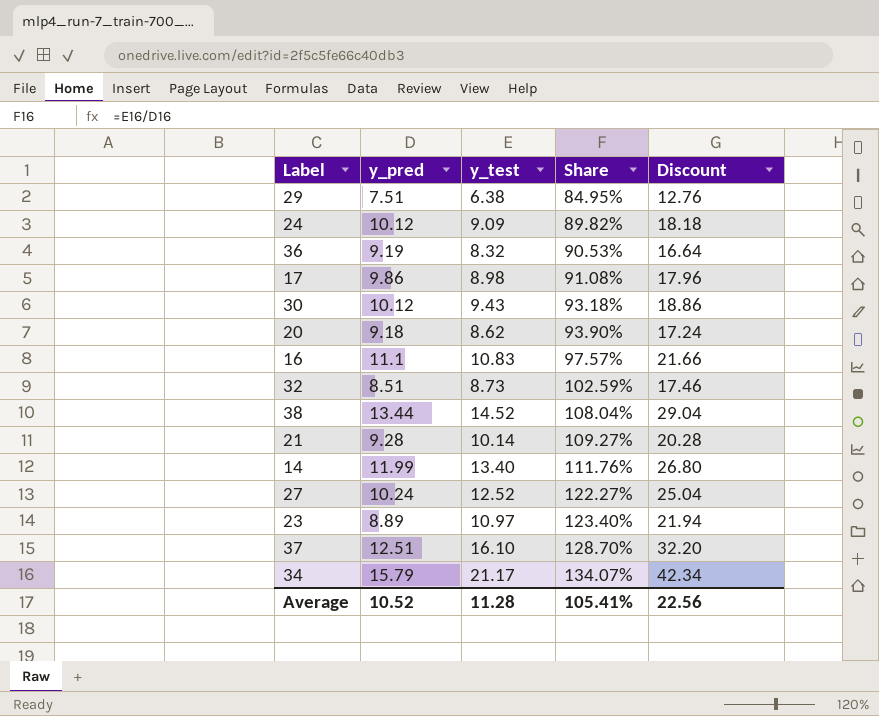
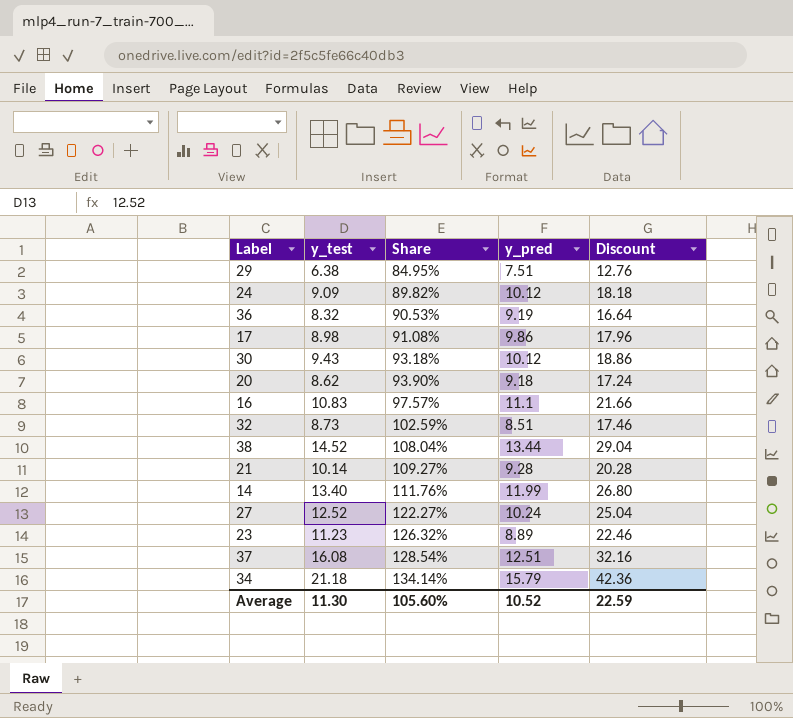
column y_pred | position: 2 -> 4
23 | y_test: 10.97 -> 11.23
23 | Share: 123.40% -> 126.32%
23 | Discount: 21.94 -> 22.46
37 | y_test: 16.10 -> 16.08
37 | Share: 128.70% -> 128.54%
37 | Discount: 32.20 -> 32.16
34 | y_test: 21.17 -> 21.18
34 | Share: 134.07% -> 134.14%
34 | Discount: 42.34 -> 42.36
Average | y_test: 11.28 -> 11.30
Average | Share: 105.41% -> 105.60%
Average | Discount: 22.56 -> 22.59

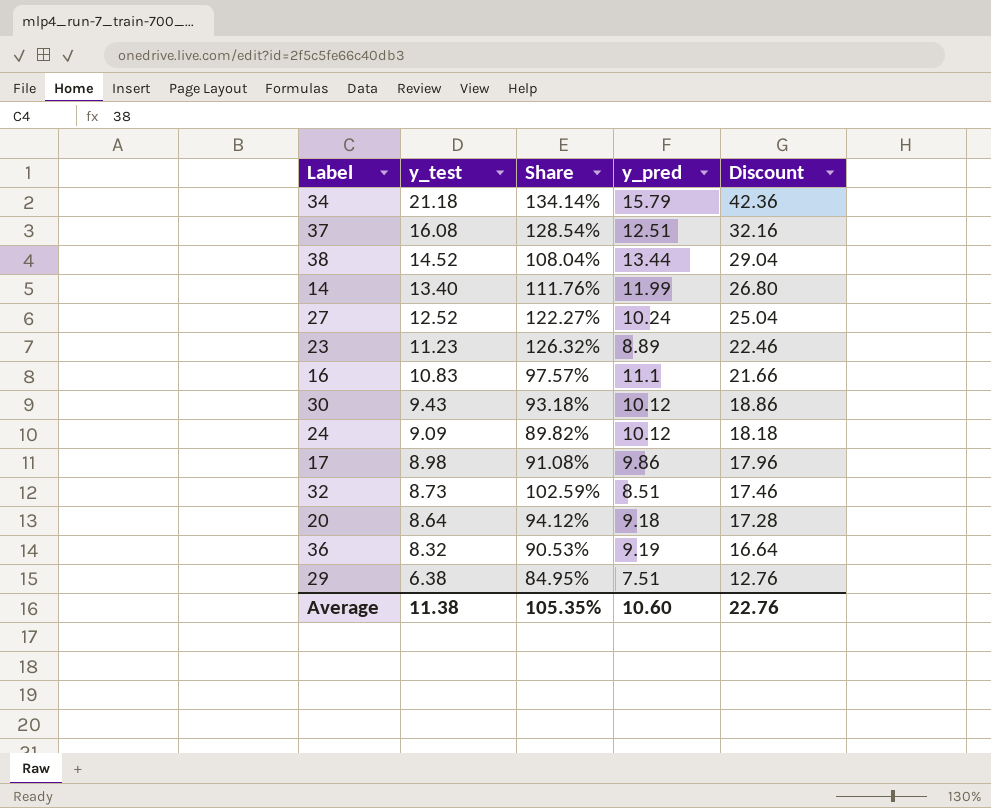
row order: Share ascending -> y_test descending
row 21: 10.14 | 109.27% | 9.28 | 20.28 -> none
20 | y_test: 8.62 -> 8.64
20 | Share: 93.90% -> 94.12%
20 | Discount: 17.24 -> 17.28
Average | y_test: 11.30 -> 11.38
Average | Share: 105.60% -> 105.35%
Average | y_pred: 10.52 -> 10.60
Average | Discount: 22.59 -> 22.76

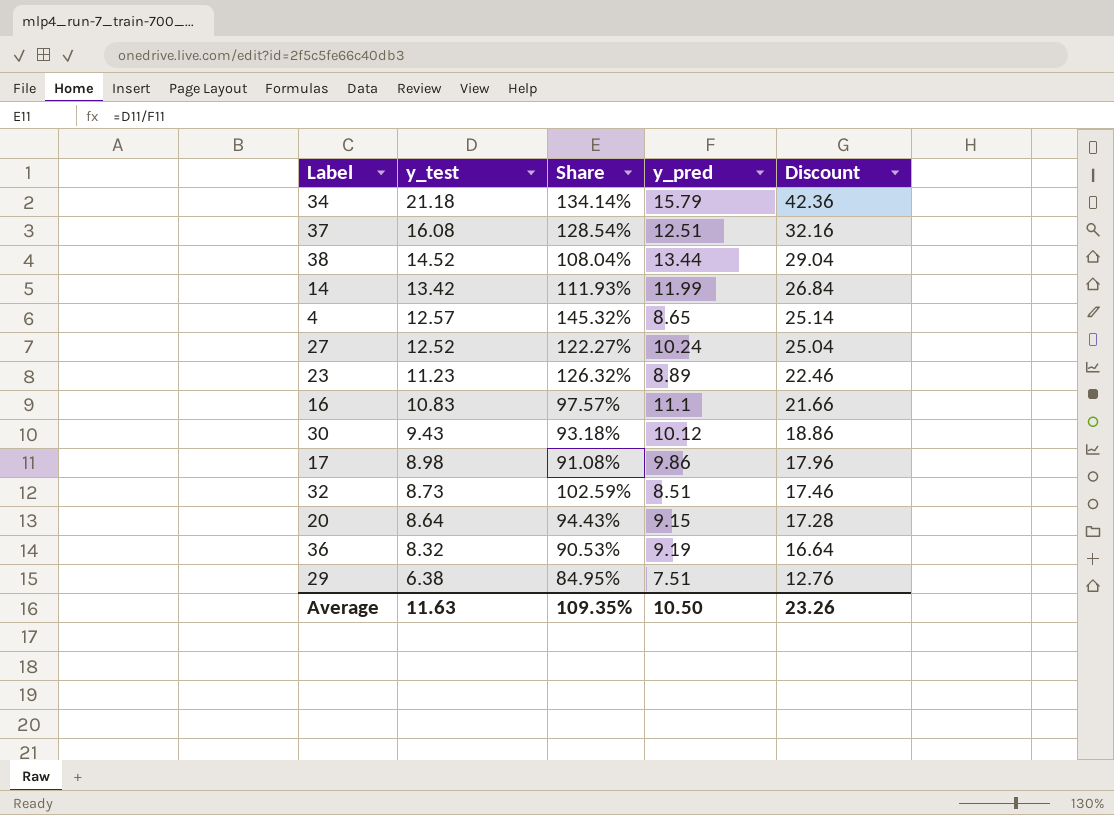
row 24: 9.09 | 89.82% | 10.12 | 18.18 -> none
14 | y_test: 13.40 -> 13.42
14 | Share: 111.76% -> 111.93%
14 | Discount: 26.80 -> 26.84
row 4: none -> 12.57 | 145.32% | 8.65 | 25.14
20 | Share: 94.12% -> 94.43%
20 | y_pred: 9.18 -> 9.15
Average | y_test: 11.38 -> 11.63
Average | Share: 105.35% -> 109.35%
Average | y_pred: 10.60 -> 10.50
Average | Discount: 22.76 -> 23.26

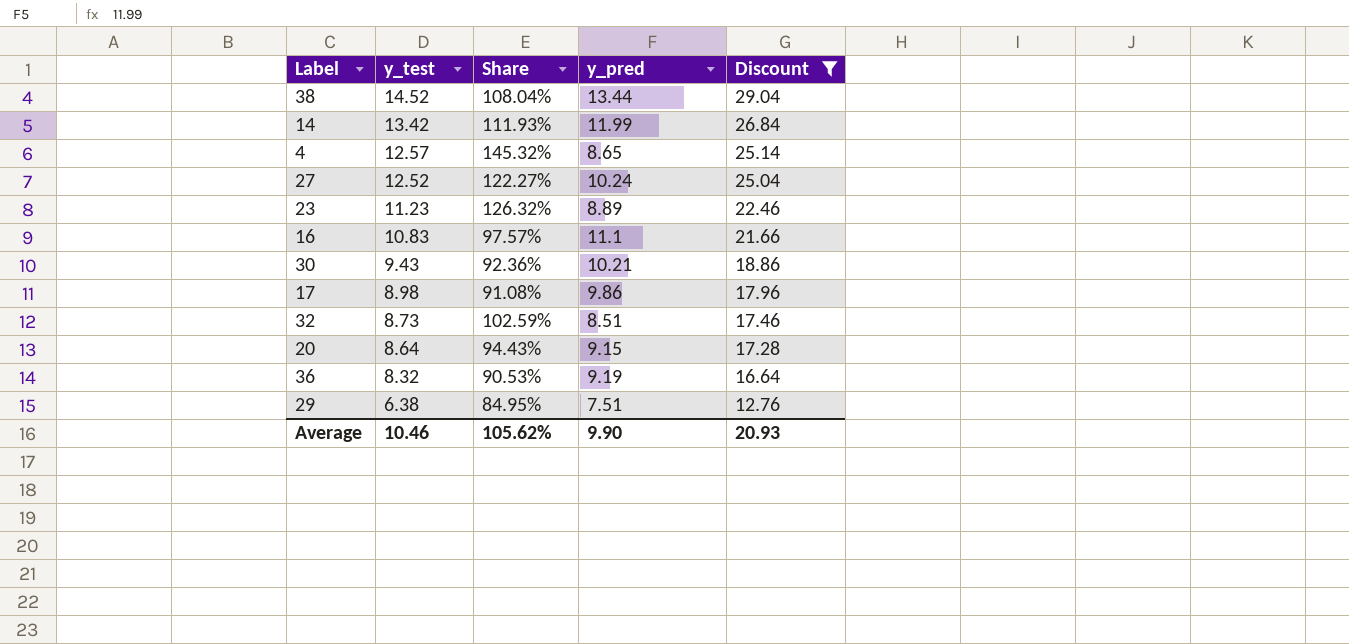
filter: none -> Discount <= 29.04
30 | Share: 93.18% -> 92.36%
30 | y_pred: 10.12 -> 10.21
Average | y_test: 11.63 -> 10.46
Average | Share: 109.35% -> 105.62%
Average | y_pred: 10.50 -> 9.90
Average | Discount: 23.26 -> 20.93

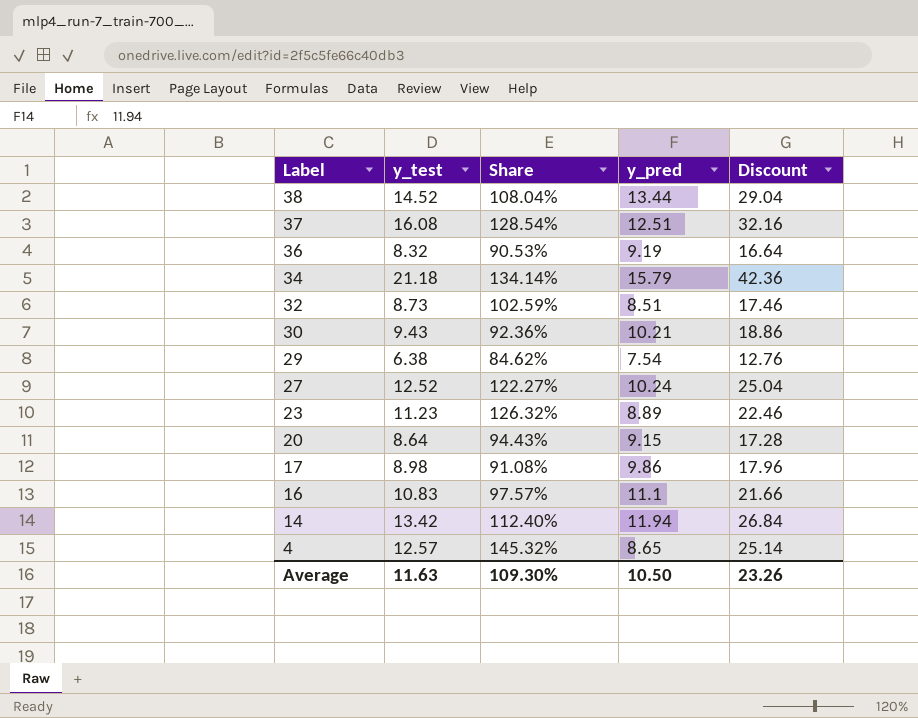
filter: Discount <= 29.04 -> none
row order: y_test descending -> Label descending
29 | Share: 84.95% -> 84.62%
29 | y_pred: 7.51 -> 7.54
14 | Share: 111.93% -> 112.40%
14 | y_pred: 11.99 -> 11.94
Average | y_test: 10.46 -> 11.63
Average | Share: 105.62% -> 109.30%
Average | y_pred: 9.90 -> 10.50
Average | Discount: 20.93 -> 23.26

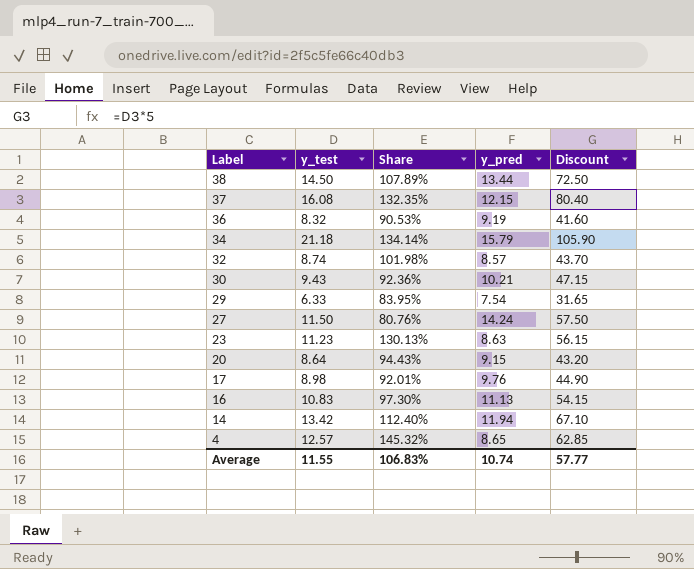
column Discount | formula: [y_test] * 2 -> [y_test] * 5
38 | y_test: 14.52 -> 14.50
38 | Share: 108.04% -> 107.89%
37 | Share: 128.54% -> 132.35%
37 | y_pred: 12.51 -> 12.15
32 | y_test: 8.73 -> 8.74
32 | Share: 102.59% -> 101.98%
32 | y_pred: 8.51 -> 8.57
29 | y_test: 6.38 -> 6.33
29 | Share: 84.62% -> 83.95%
27 | y_test: 12.52 -> 11.50
27 | Share: 122.27% -> 80.76%
27 | y_pred: 10.24 -> 14.24
23 | Share: 126.32% -> 130.13%
23 | y_pred: 8.89 -> 8.63
17 | Share: 91.08% -> 92.01%
17 | y_pred: 9.86 -> 9.76
16 | Share: 97.57% -> 97.30%
16 | y_pred: 11.1 -> 11.13
Average | y_test: 11.63 -> 11.55
Average | Share: 109.30% -> 106.83%
Average | y_pred: 10.50 -> 10.74
Average | Discount: 23.26 -> 57.77

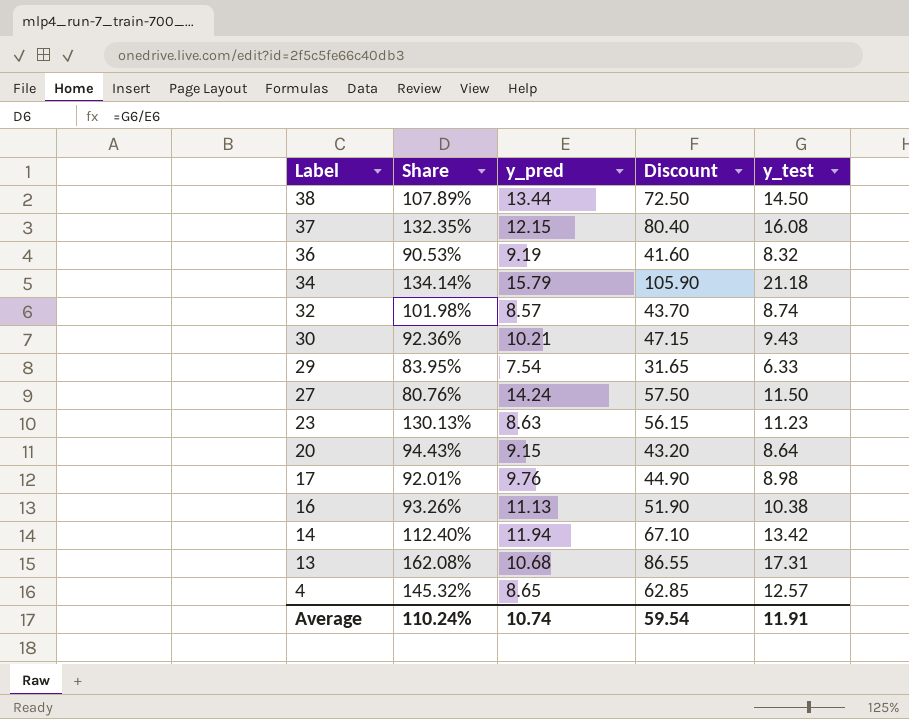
column y_test | position: 2 -> 5
16 | Share: 97.30% -> 93.26%
16 | Discount: 54.15 -> 51.90
16 | y_test: 10.83 -> 10.38
row 13: none -> 162.08% | 10.68 | 86.55 | 17.31
Average | Share: 106.83% -> 110.24%
Average | Discount: 57.77 -> 59.54
Average | y_test: 11.55 -> 11.91

